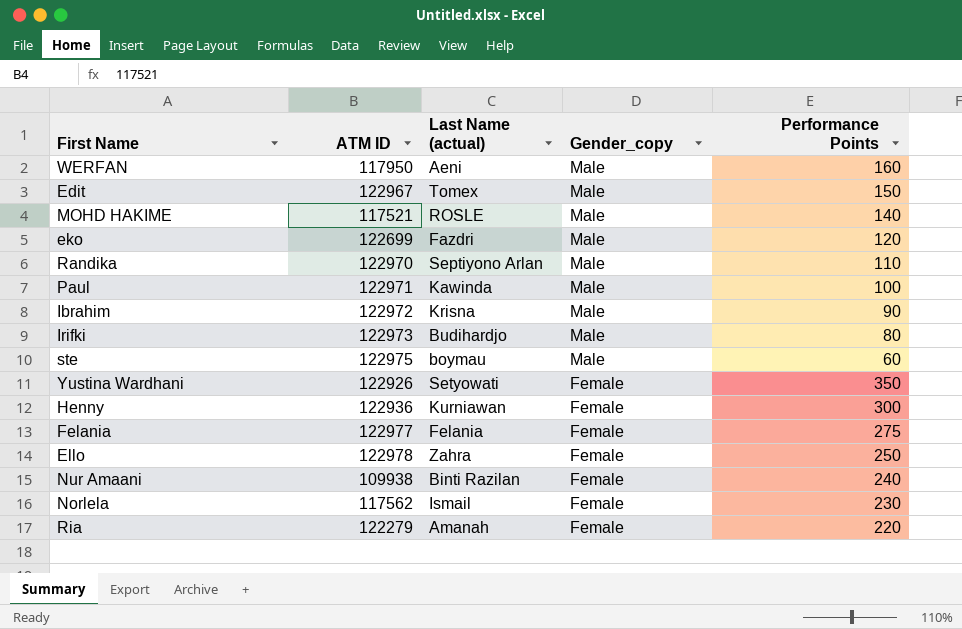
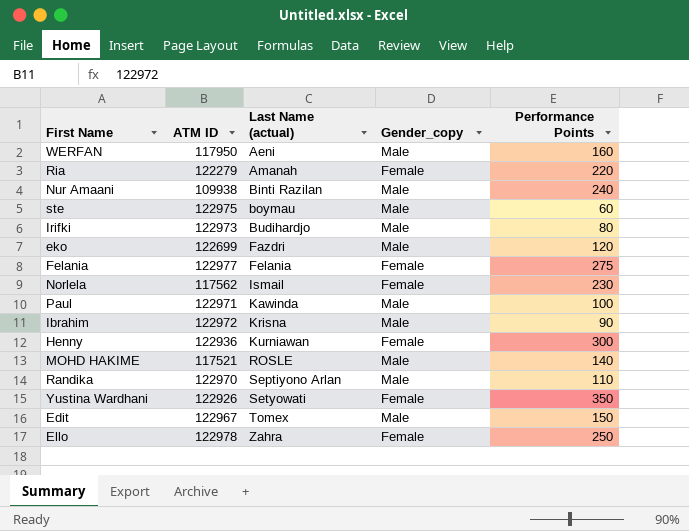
row order: Gender_copy descending -> Last Name (actual) ascending
Nur Amaani | Gender_copy: Female -> Male

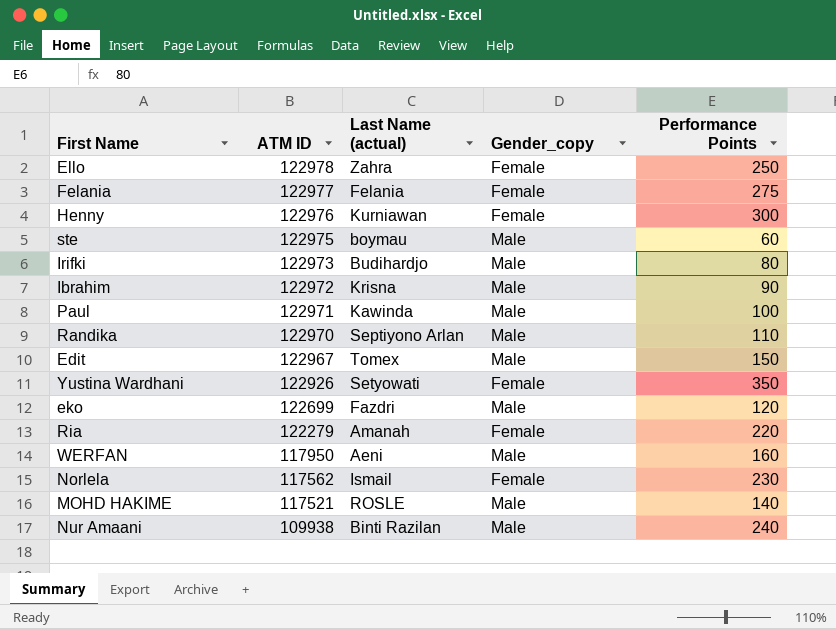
row order: Last Name (actual) ascending -> ATM ID descending
Henny | ATM ID: 122936 -> 122976

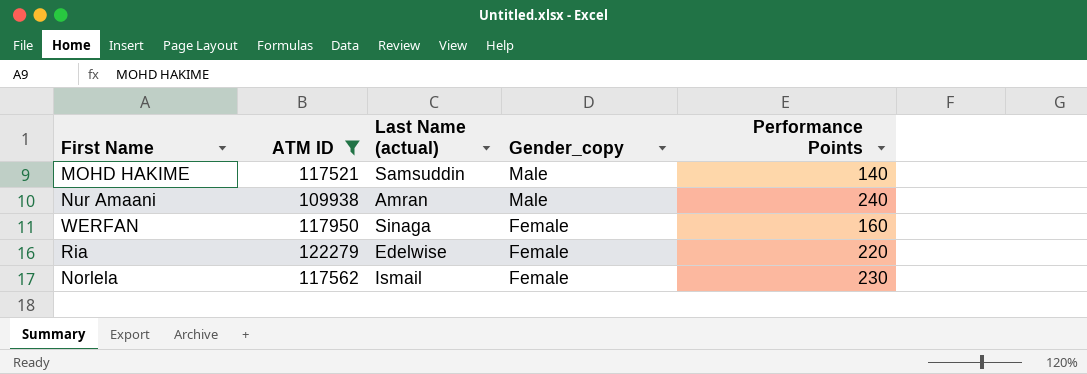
filter: none -> ATM ID <= 122279
row order: ATM ID descending -> Gender_copy descending
MOHD HAKIME | Last Name (actual): ROSLE -> Samsuddin
Nur Amaani | Last Name (actual): Binti Razilan -> Amran
WERFAN | Last Name (actual): Aeni -> Sinaga
WERFAN | Gender_copy: Male -> Female
Ria | Last Name (actual): Amanah -> Edelwise

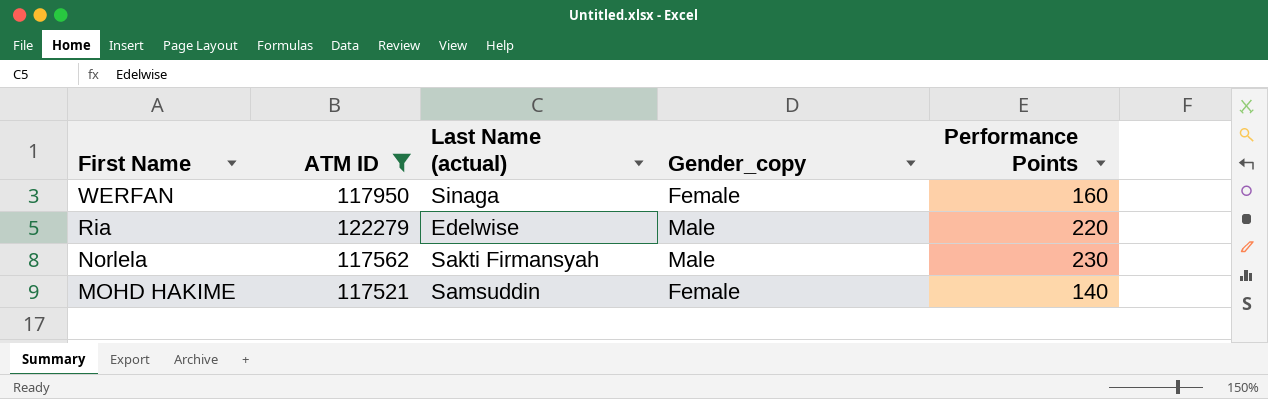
row order: Gender_copy descending -> First Name descending
row Nur Amaani: 109938 | Amran | Male | 240 -> none
Ria | Gender_copy: Female -> Male
Norlela | Last Name (actual): Ismail -> Sakti Firmansyah
Norlela | Gender_copy: Female -> Male
MOHD HAKIME | Gender_copy: Male -> Female

